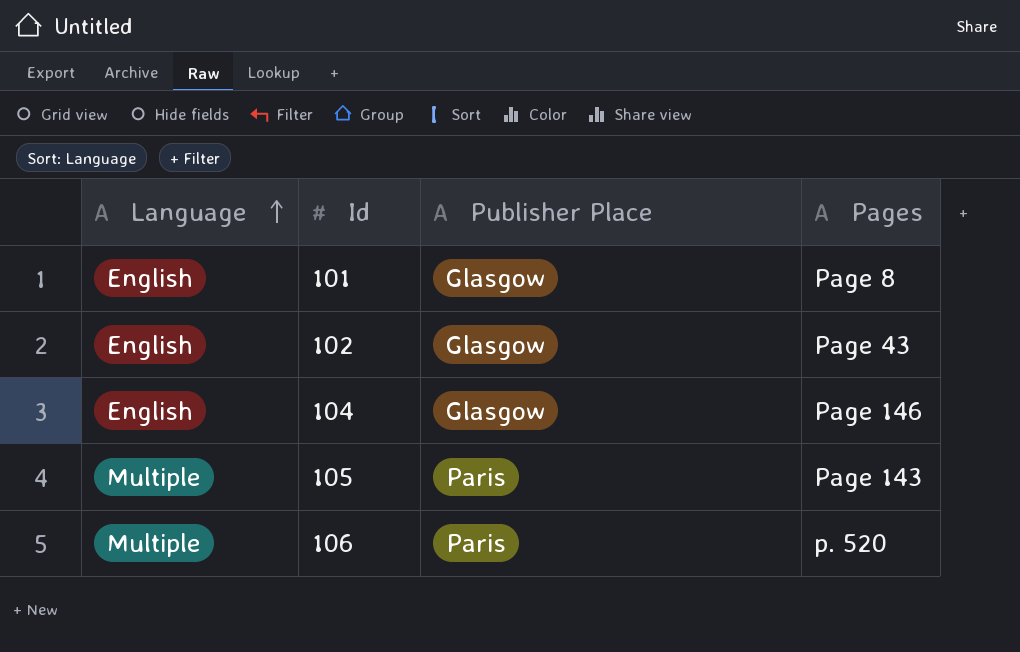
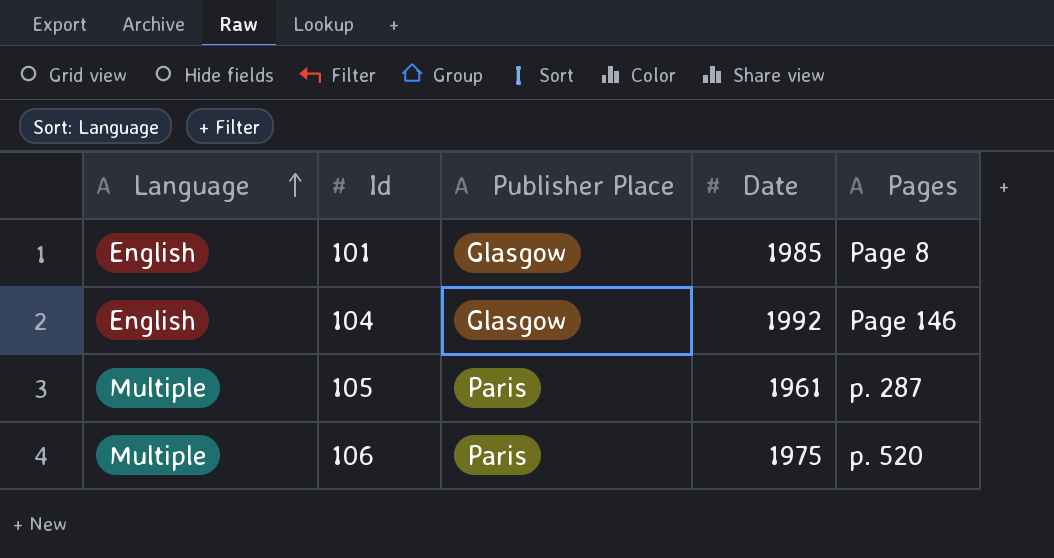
column Date | position: none -> 4
row 102: English | Glasgow | Page 43 -> none
105 | Pages: Page 143 -> p. 287

